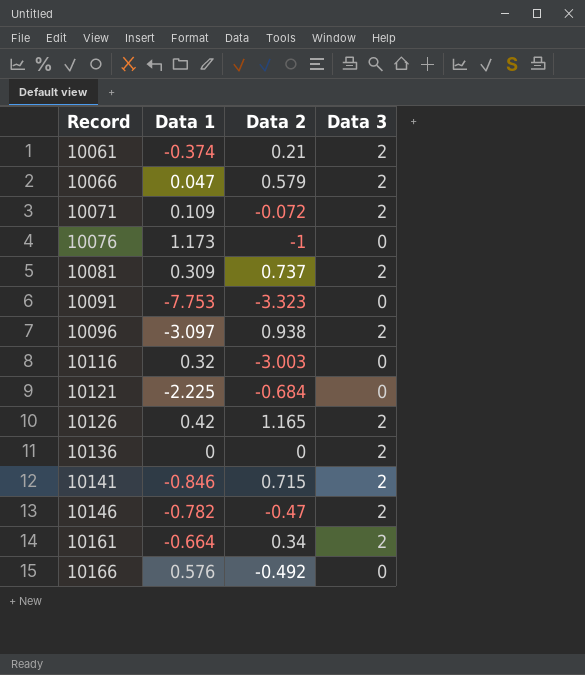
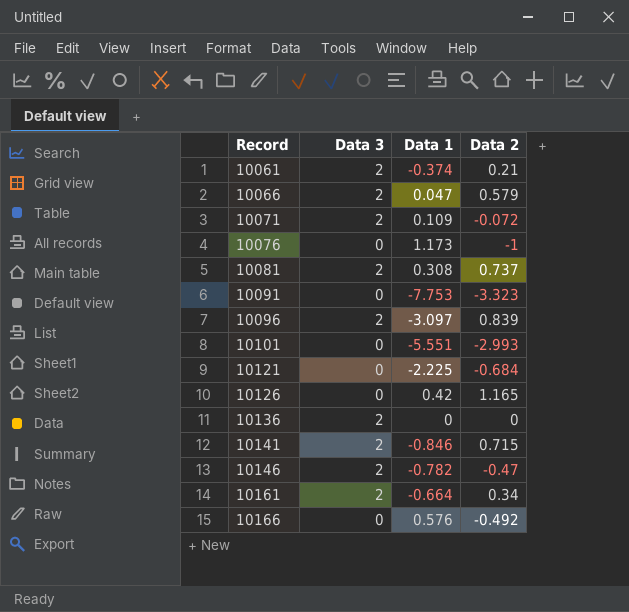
column Data 3 | position: 4 -> 2
row 10116: 0.32 | -3.003 | 0 -> none
10081 | Data 1: 0.309 -> 0.308
10096 | Data 2: 0.938 -> 0.839
row 10101: none -> 0 | -5.551 | -2.993
10126 | Data 3: 2 -> 0

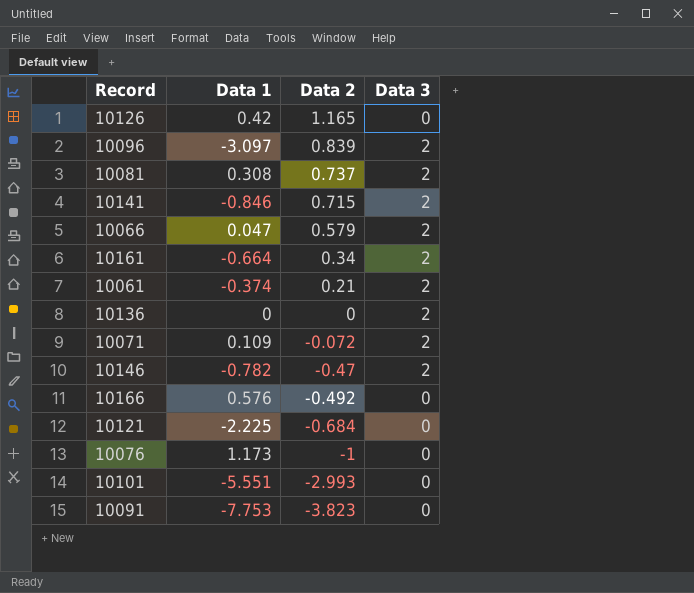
row order: Record ascending -> Data 2 descending
column Data 3 | position: 2 -> 4
10091 | Data 2: -3.323 -> -3.823

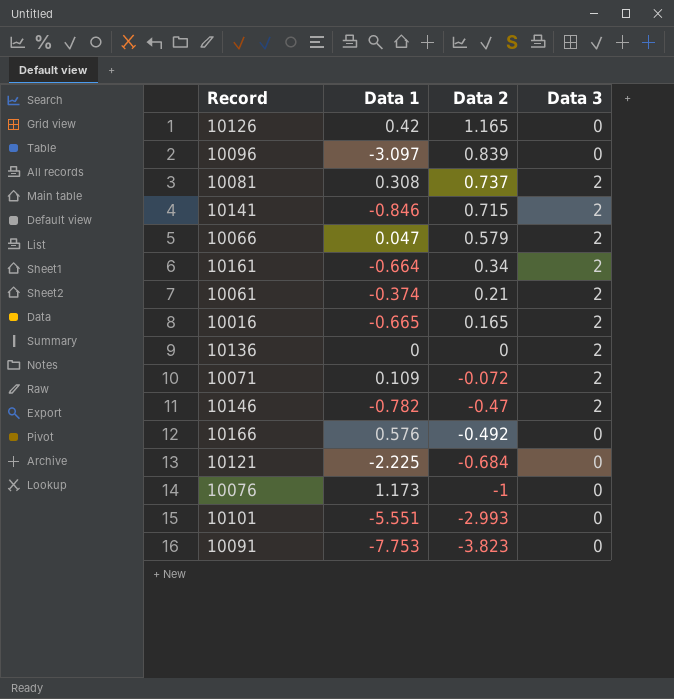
10096 | Data 3: 2 -> 0
row 10016: none -> -0.665 | 0.165 | 2

